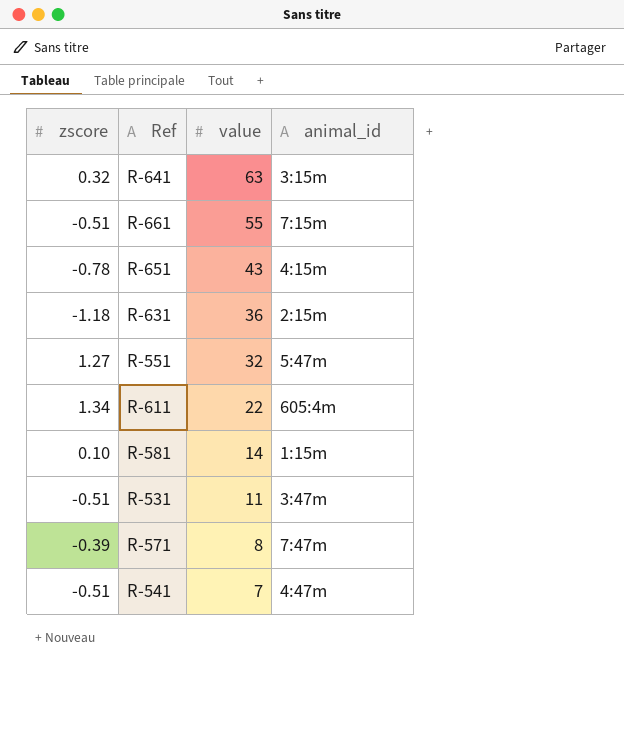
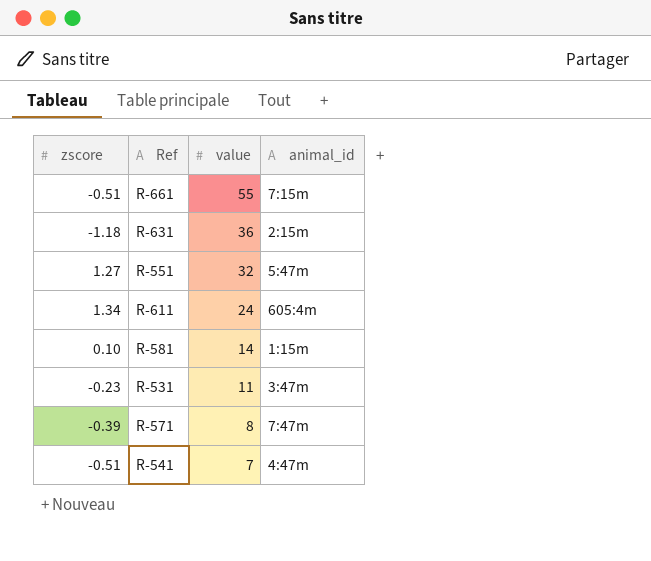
row R-641: 0.32 | 63 | 3:15m -> none
row R-651: -0.78 | 43 | 4:15m -> none
R-611 | value: 22 -> 24
R-531 | zscore: -0.51 -> -0.23

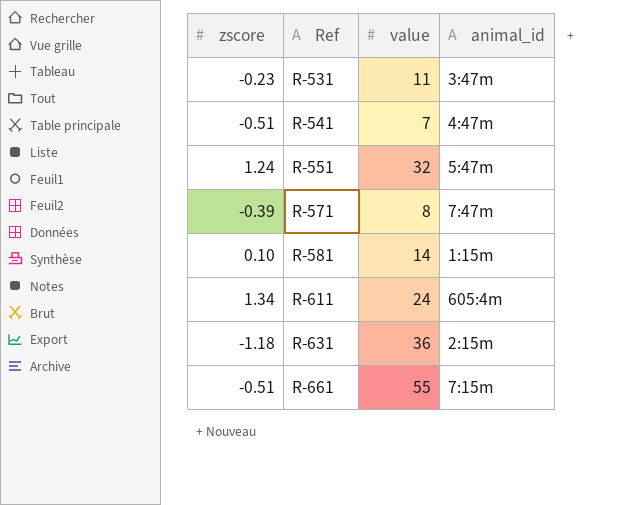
row order: value descending -> Ref ascending
R-551 | zscore: 1.27 -> 1.24

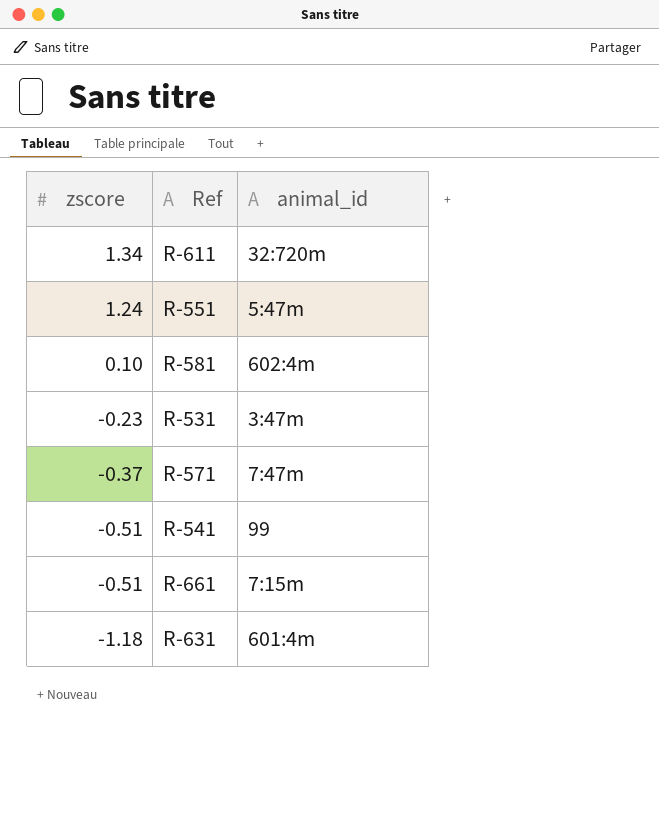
row order: Ref ascending -> zscore descending
column value | position: 3 -> none
R-611 | animal_id: 605:4m -> 32:720m
R-581 | animal_id: 1:15m -> 602:4m
R-571 | zscore: -0.39 -> -0.37
R-541 | animal_id: 4:47m -> 99
R-631 | animal_id: 2:15m -> 601:4m

